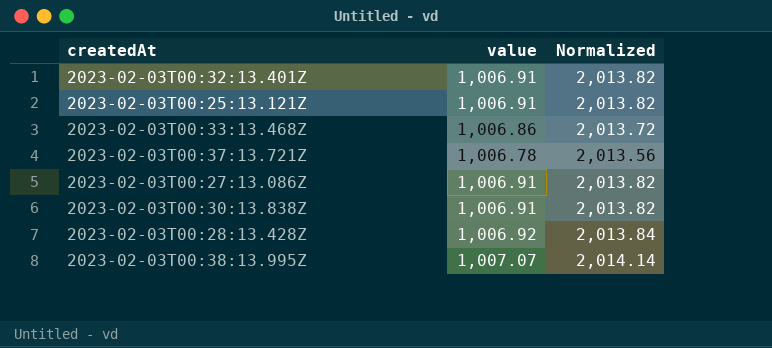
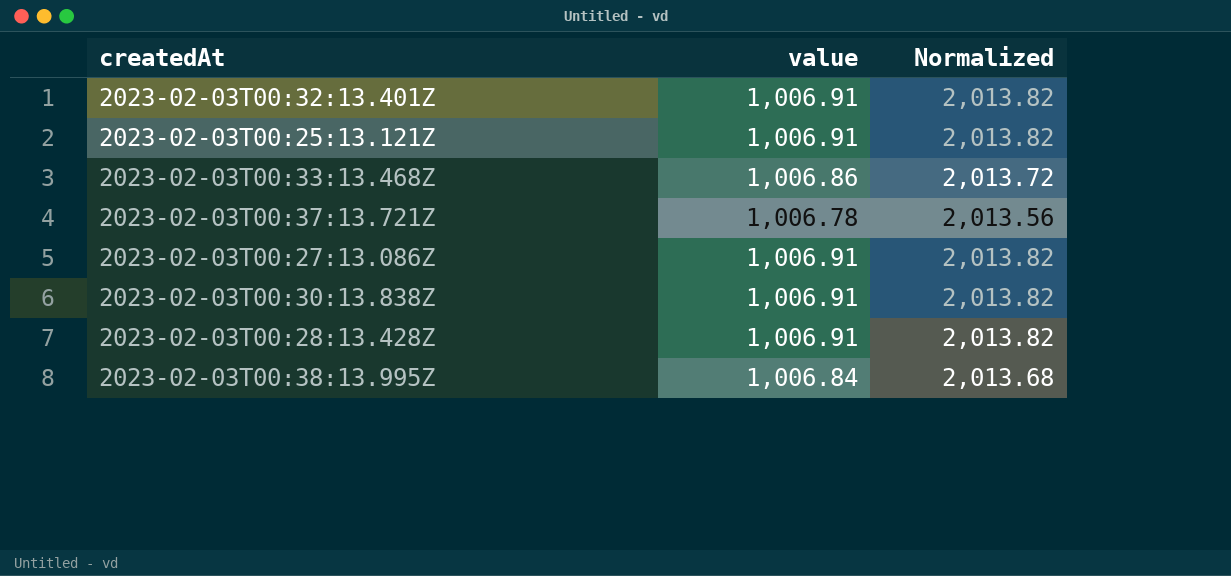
2023-02-03T00:28:13.428Z | value: 1,006.92 -> 1,006.91
2023-02-03T00:28:13.428Z | Normalized: 2,013.84 -> 2,013.82
2023-02-03T00:38:13.995Z | value: 1,007.07 -> 1,006.84
2023-02-03T00:38:13.995Z | Normalized: 2,014.14 -> 2,013.68

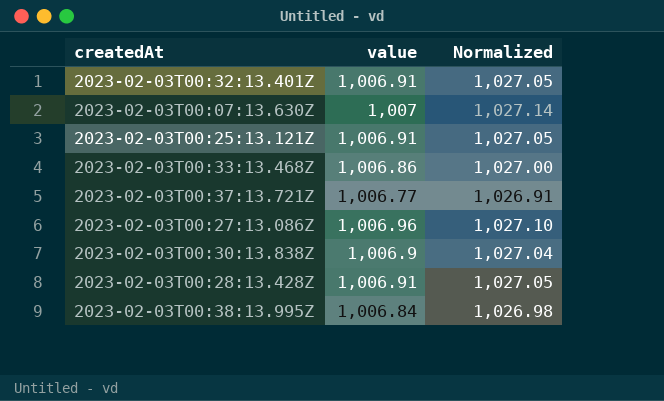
column Normalized | formula: [value] * 2 -> [value] * 1.02
row 2023-02-03T00:07:13.630Z: none -> 1,007 | 1,027.14
2023-02-03T00:37:13.721Z | value: 1,006.78 -> 1,006.77
2023-02-03T00:27:13.086Z | value: 1,006.91 -> 1,006.96
2023-02-03T00:30:13.838Z | value: 1,006.91 -> 1,006.9

